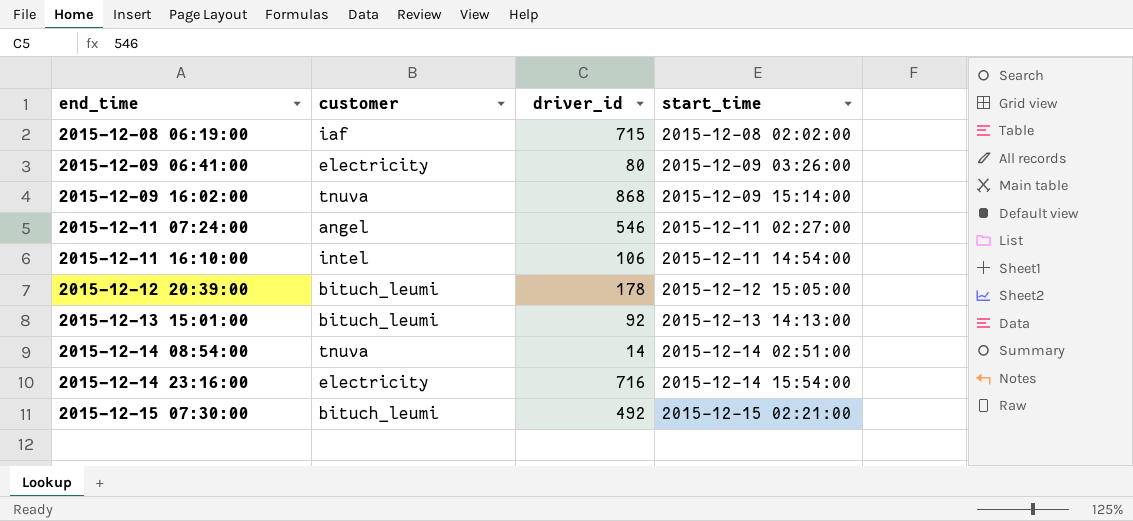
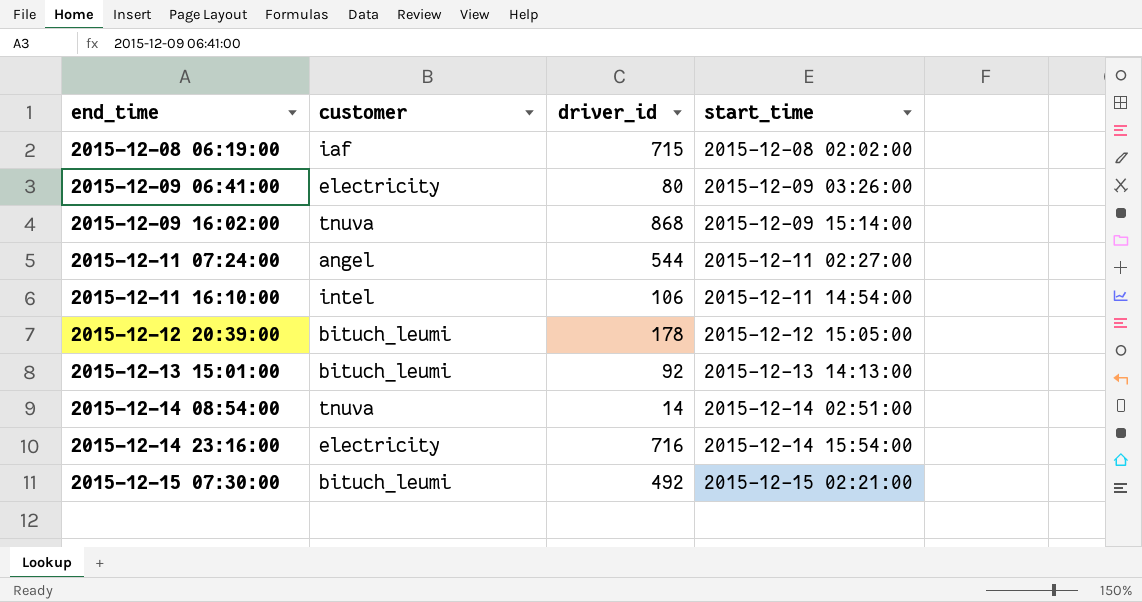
2015-12-11 07:24:00 | driver_id: 546 -> 544

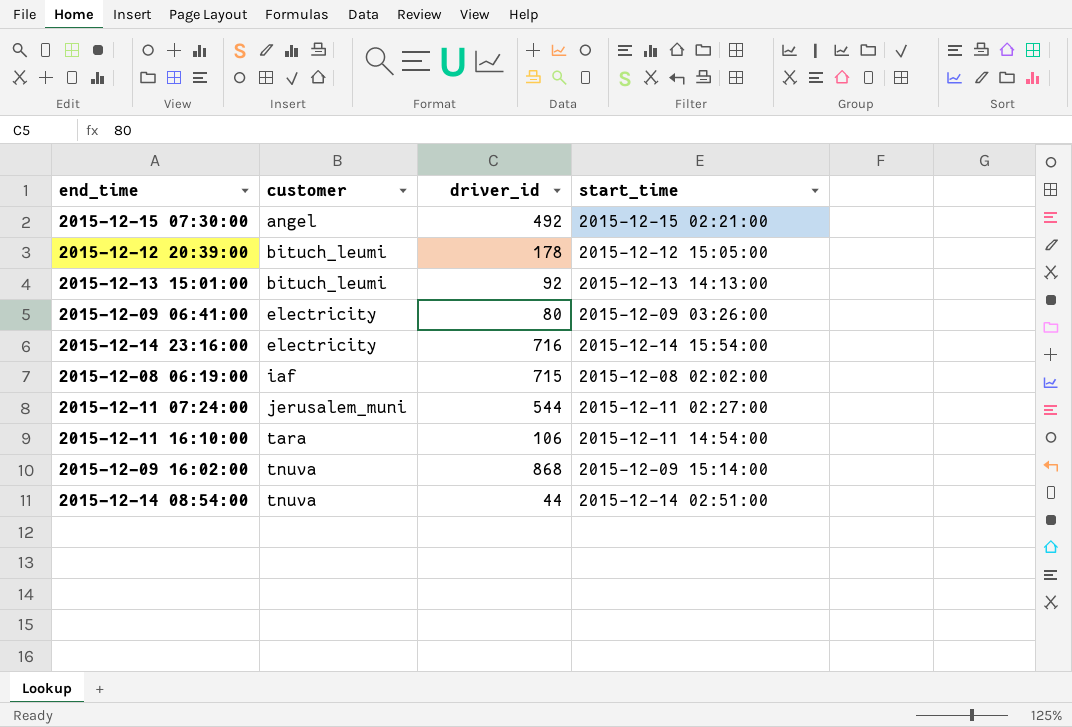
row order: end_time ascending -> customer ascending
2015-12-15 07:30:00 | customer: bituch_leumi -> angel
2015-12-11 07:24:00 | customer: angel -> jerusalem_muni
2015-12-11 16:10:00 | customer: intel -> tara
2015-12-14 08:54:00 | driver_id: 14 -> 44

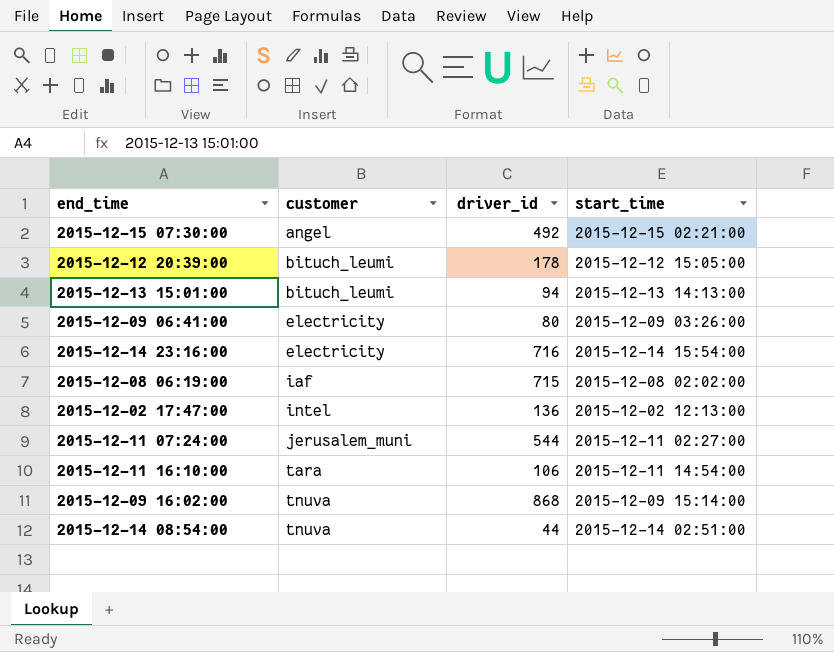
2015-12-13 15:01:00 | driver_id: 92 -> 94
row 2015-12-02 17:47:00: none -> intel | 136 | 2015-12-02 12:13:00

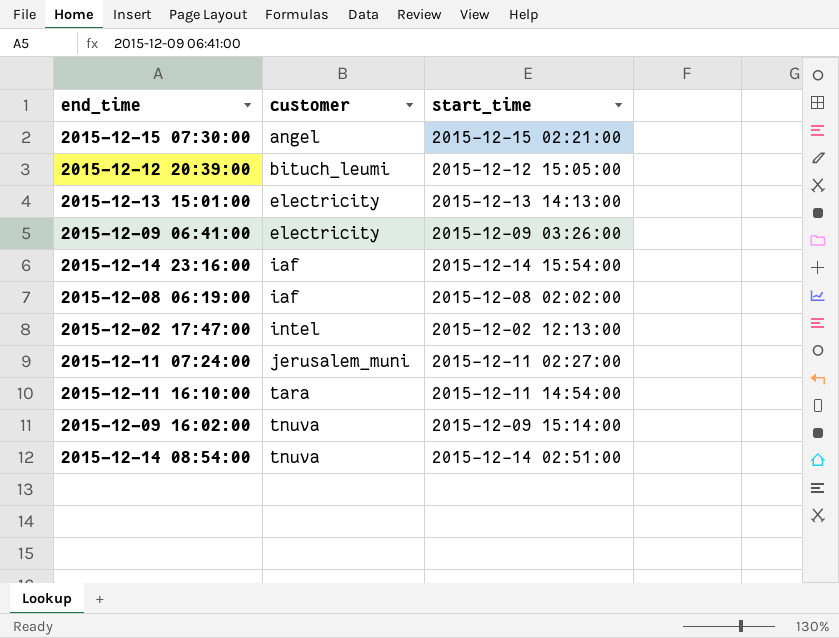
column driver_id | position: 3 -> none
2015-12-13 15:01:00 | customer: bituch_leumi -> electricity
2015-12-14 23:16:00 | customer: electricity -> iaf

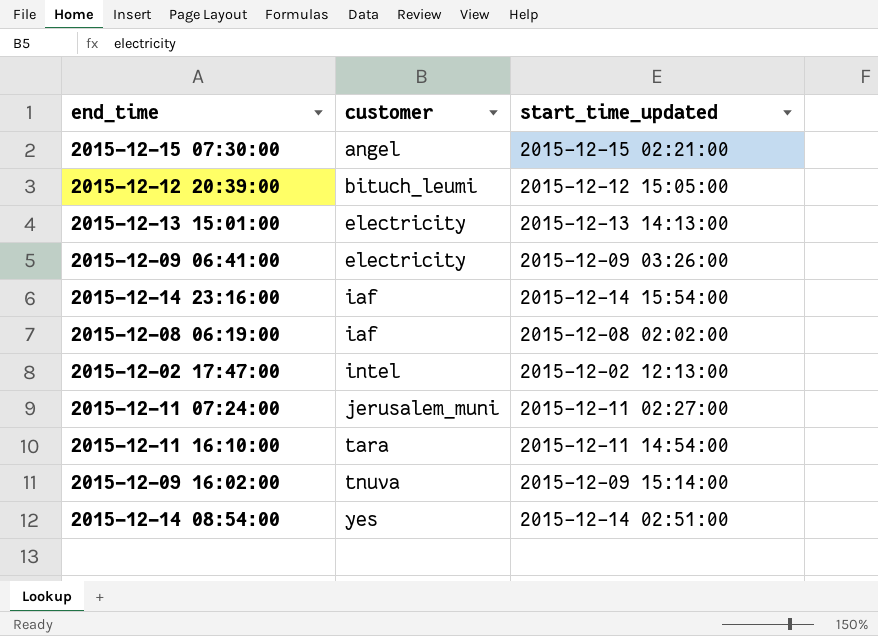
column name: start_time -> start_time_updated
2015-12-14 08:54:00 | customer: tnuva -> yes

